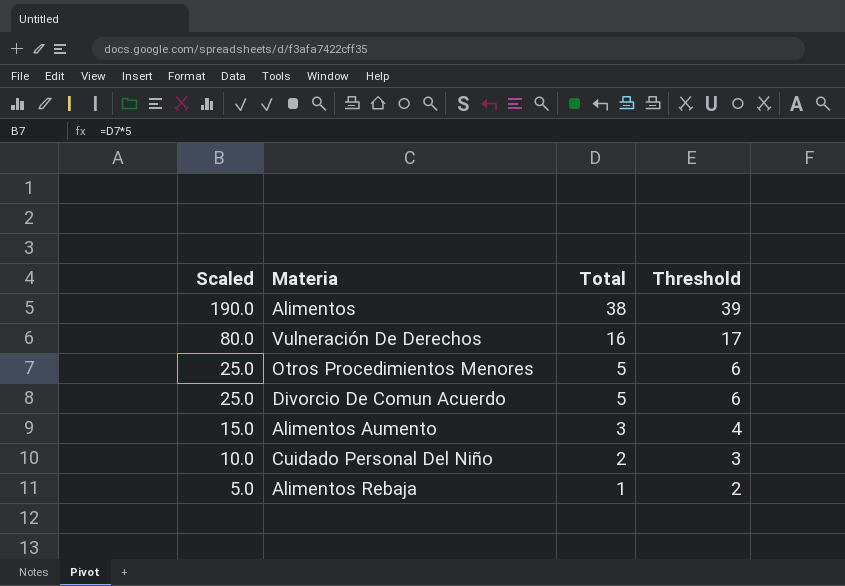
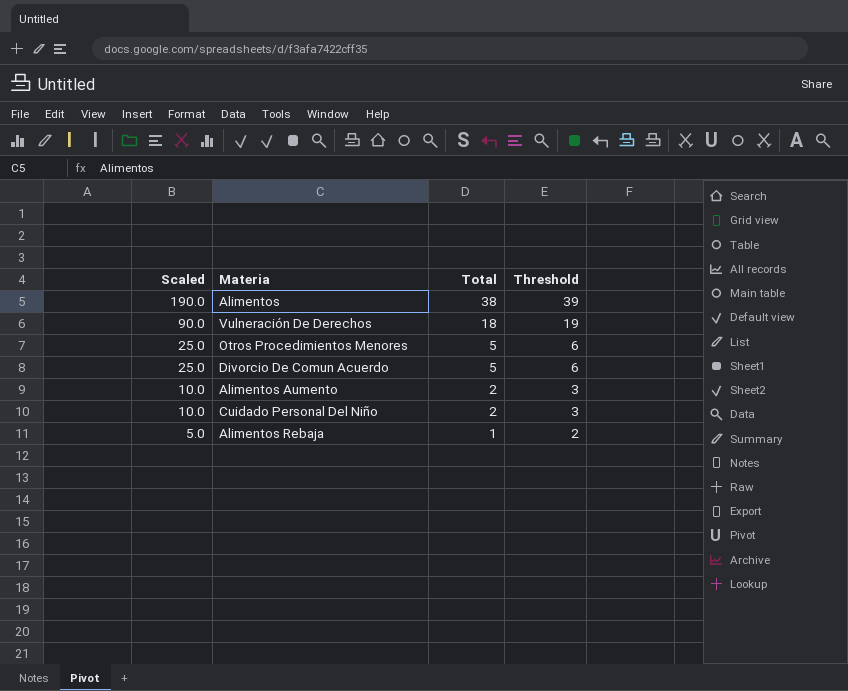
Vulneración De Derechos | Scaled: 80.0 -> 90.0
Vulneración De Derechos | Total: 16 -> 18
Vulneración De Derechos | Threshold: 17 -> 19
Alimentos Aumento | Scaled: 15.0 -> 10.0
Alimentos Aumento | Total: 3 -> 2
Alimentos Aumento | Threshold: 4 -> 3

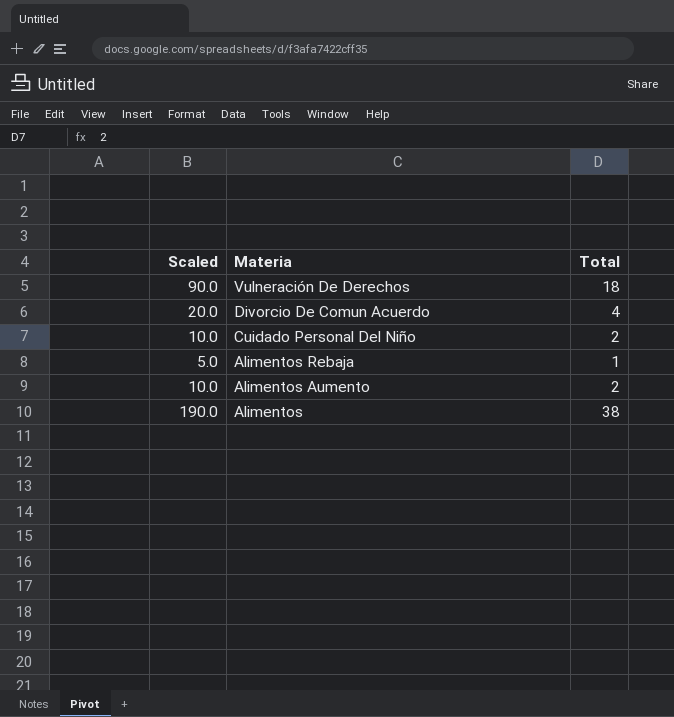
row order: Scaled descending -> Materia descending
column Threshold | formula: [Total] + 1 -> none
row Otros Procedimientos Menores: 25.0 | 5 | 6 -> none
Divorcio De Comun Acuerdo | Scaled: 25.0 -> 20.0
Divorcio De Comun Acuerdo | Total: 5 -> 4

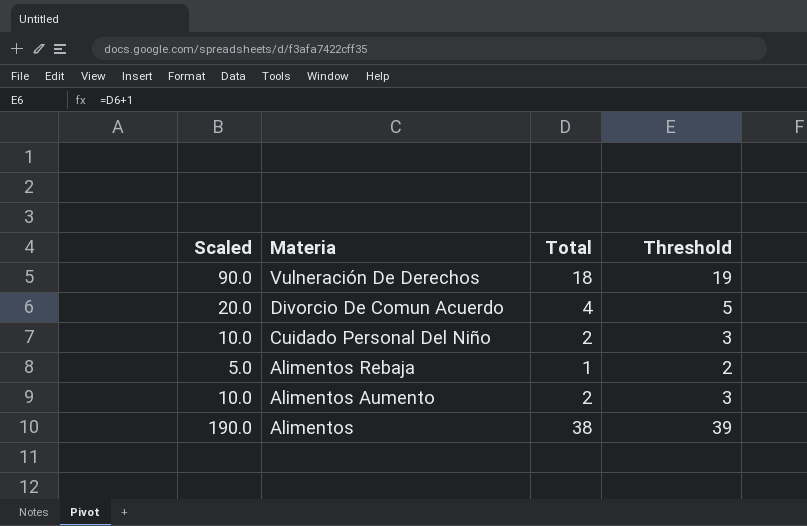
column Threshold | formula: none -> [Total] + 1

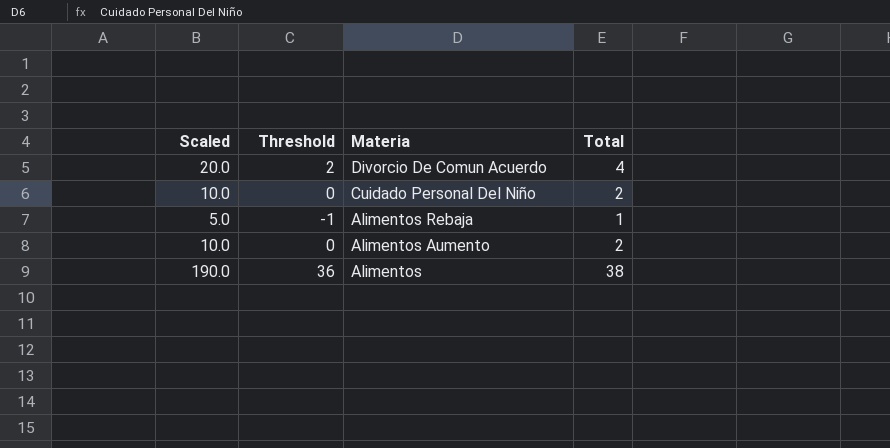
column Threshold | formula: [Total] + 1 -> [Total] - 2
column Threshold | position: 4 -> 2
row Vulneración De Derechos: 90.0 | 18 | 19 -> none

